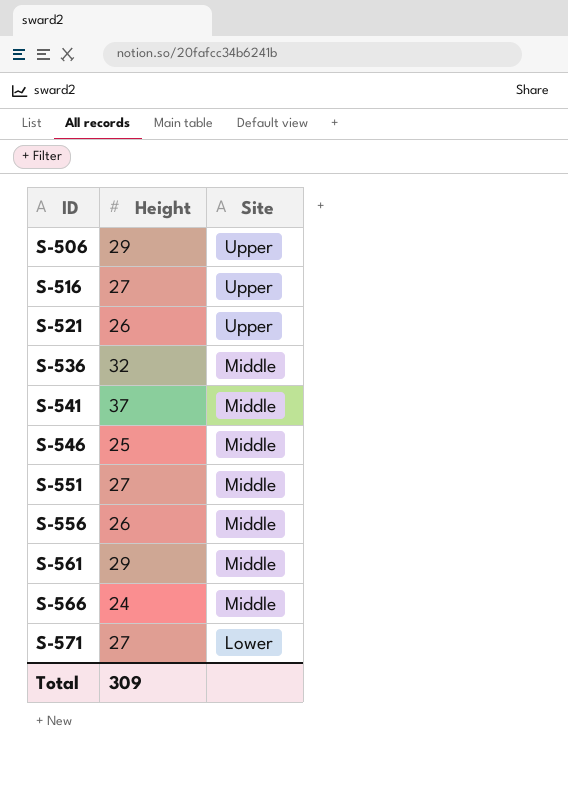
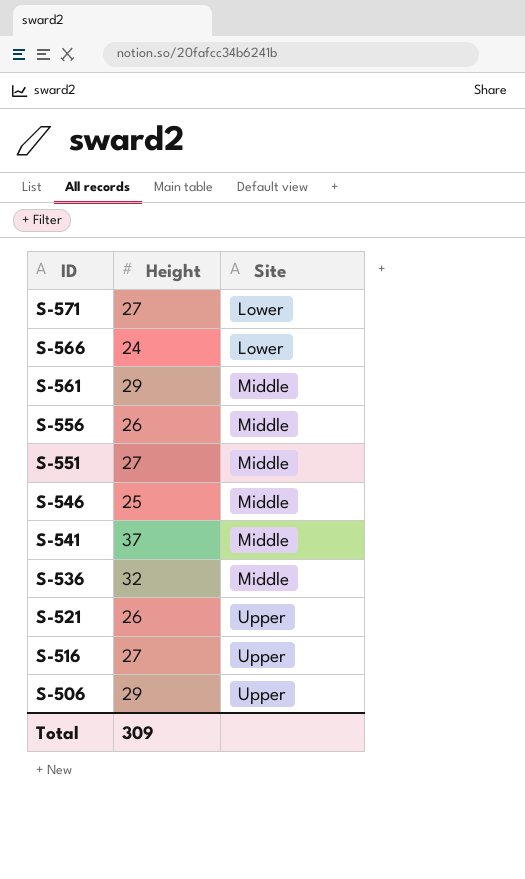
row order: ID ascending -> ID descending
S-566 | Site: Middle -> Lower

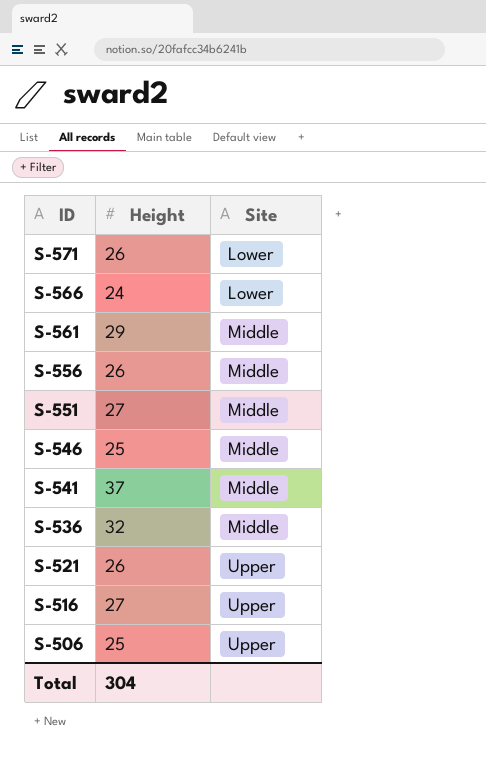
S-571 | Height: 27 -> 26
S-506 | Height: 29 -> 25
Total | Height: 309 -> 304

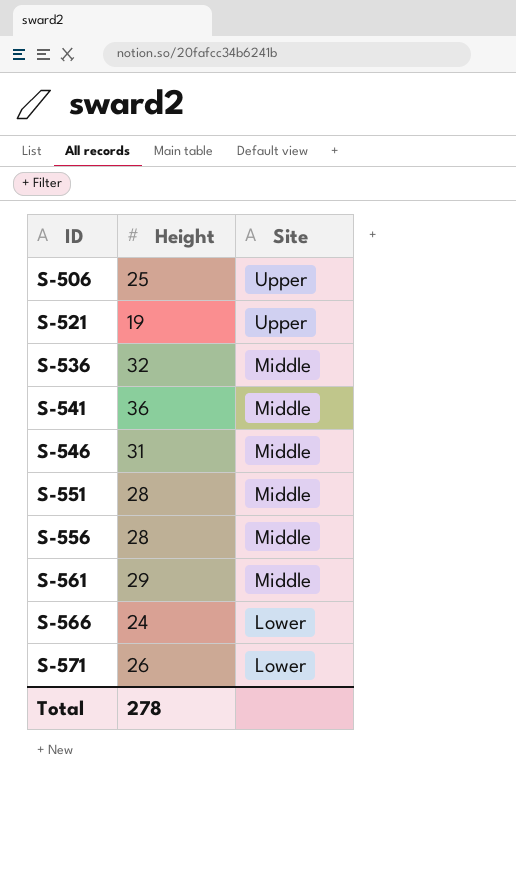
row order: ID descending -> ID ascending
row S-516: 27 | Upper -> none
S-521 | Height: 26 -> 19
S-541 | Height: 37 -> 36
S-546 | Height: 25 -> 31
S-551 | Height: 27 -> 28
S-556 | Height: 26 -> 28
Total | Height: 304 -> 278

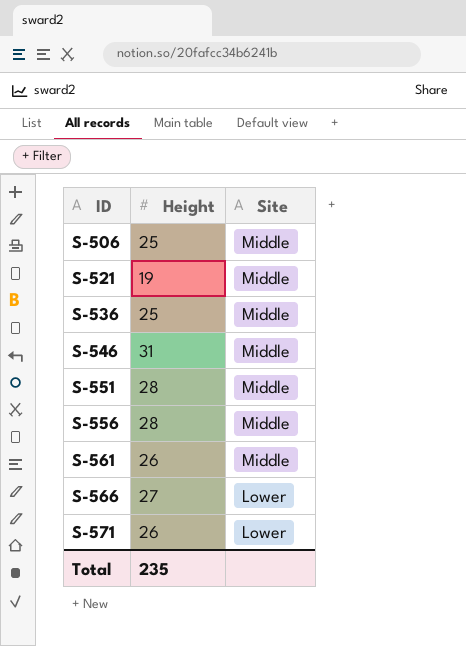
row S-541: 36 | Middle -> none
S-506 | Site: Upper -> Middle
S-521 | Site: Upper -> Middle
S-536 | Height: 32 -> 25
S-561 | Height: 29 -> 26
S-566 | Height: 24 -> 27
Total | Height: 278 -> 235

